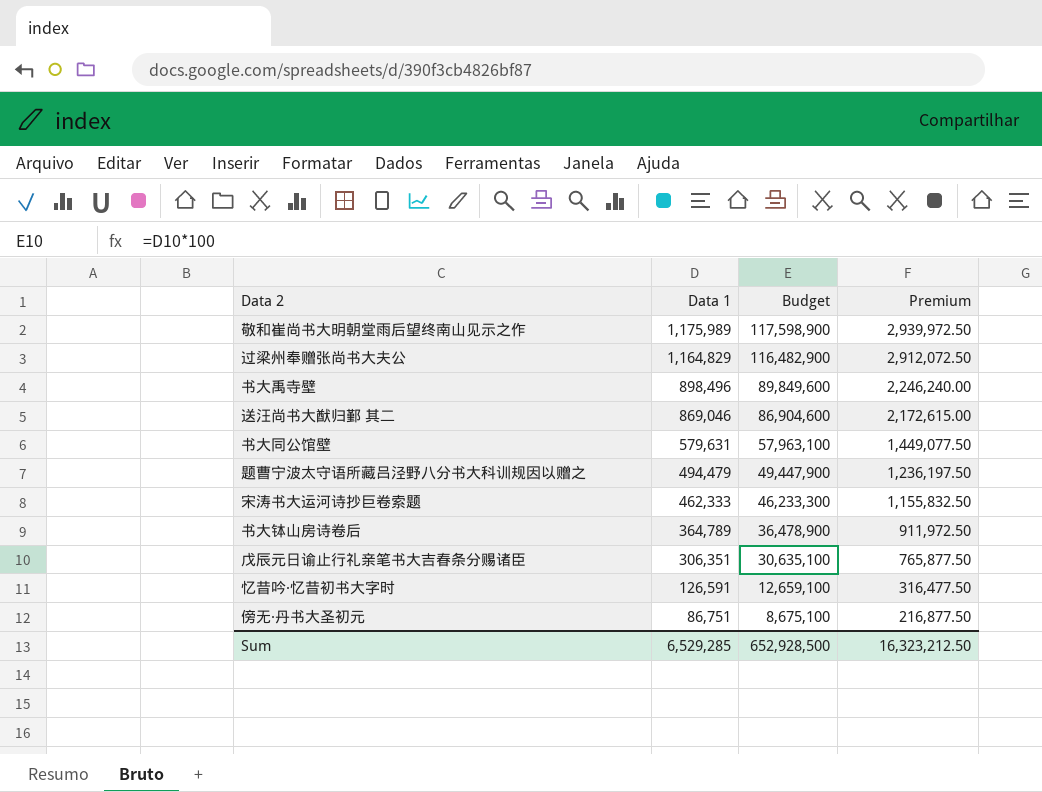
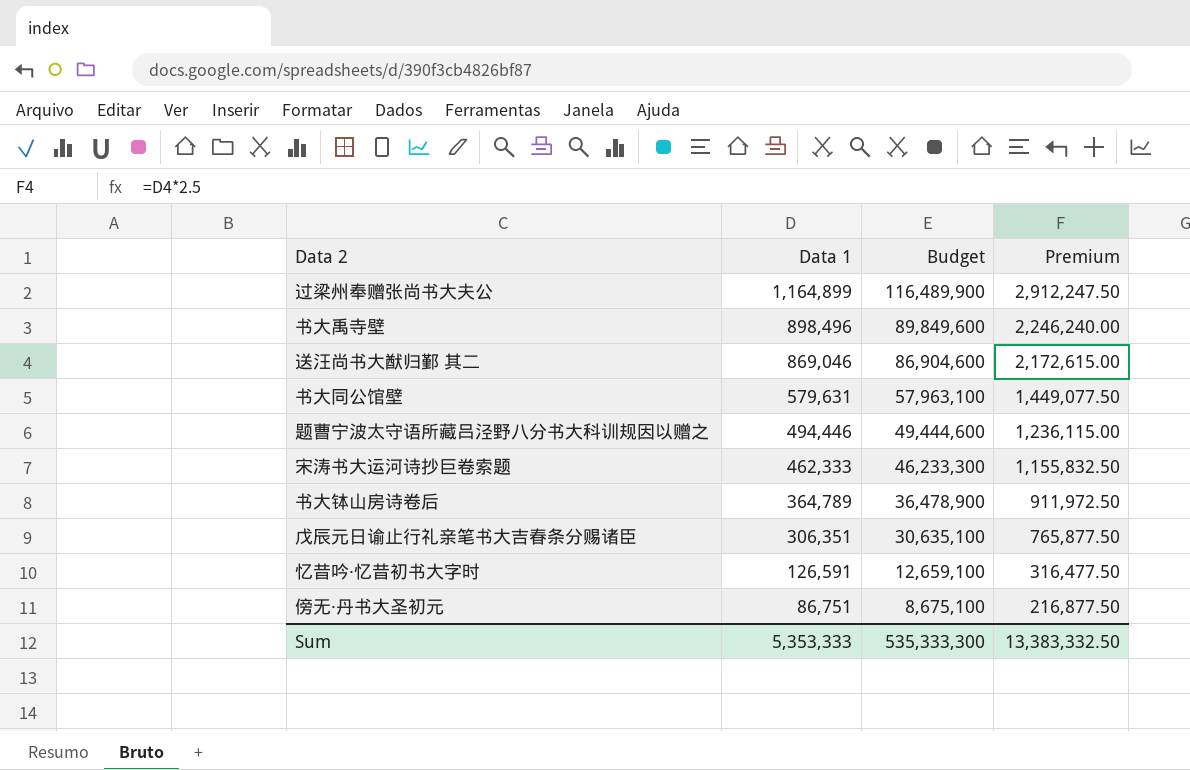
row 敬和崔尚书大明朝堂雨后望终南山见示之作: 1,175,989 | 117,598,900 | 2,939,972.50 -> none
过梁州奉赠张尚书大夫公 | Data 1: 1,164,829 -> 1,164,899
过梁州奉赠张尚书大夫公 | Budget: 116,482,900 -> 116,489,900
过梁州奉赠张尚书大夫公 | Premium: 2,912,072.50 -> 2,912,247.50
题曹宁波太守语所藏吕泾野八分书大科训规因以赠之 | Data 1: 494,479 -> 494,446
题曹宁波太守语所藏吕泾野八分书大科训规因以赠之 | Budget: 49,447,900 -> 49,444,600
题曹宁波太守语所藏吕泾野八分书大科训规因以赠之 | Premium: 1,236,197.50 -> 1,236,115.00
Sum | Data 1: 6,529,285 -> 5,353,333
Sum | Budget: 652,928,500 -> 535,333,300
Sum | Premium: 16,323,212.50 -> 13,383,332.50

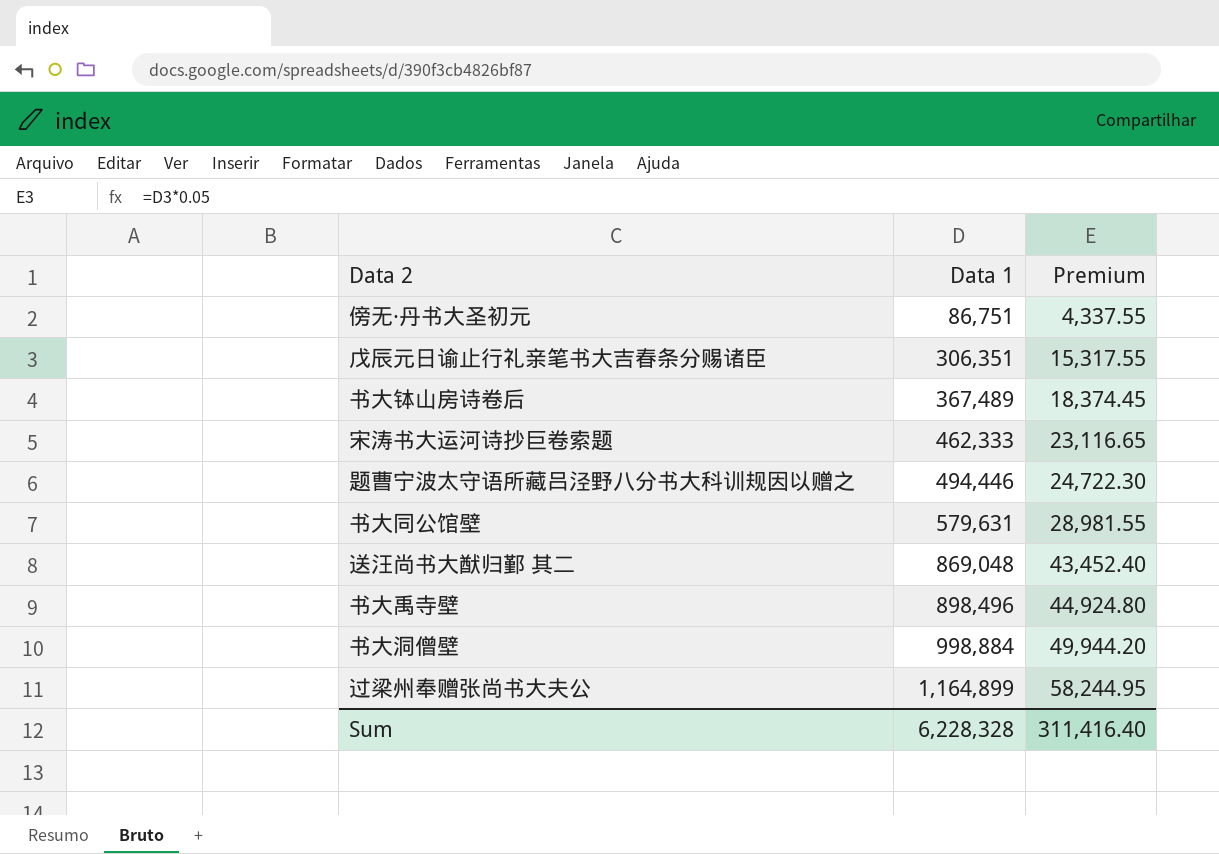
row order: Data 1 descending -> Data 1 ascending
column Budget | formula: [Data 1] * 100 -> none
column Premium | formula: [Data 1] * 2.5 -> [Data 1] * 0.05
row 忆昔吟·忆昔初书大字时: 126,591 | 12,659,100 | 316,477.50 -> none
书大钵山房诗卷后 | Data 1: 364,789 -> 367,489
送汪尚书大猷归鄞 其二 | Data 1: 869,046 -> 869,048
row 书大洞僧壁: none -> 998,884 | 49,944.20
Sum | Data 1: 5,353,333 -> 6,228,328
Sum | Premium: 13,383,332.50 -> 311,416.40

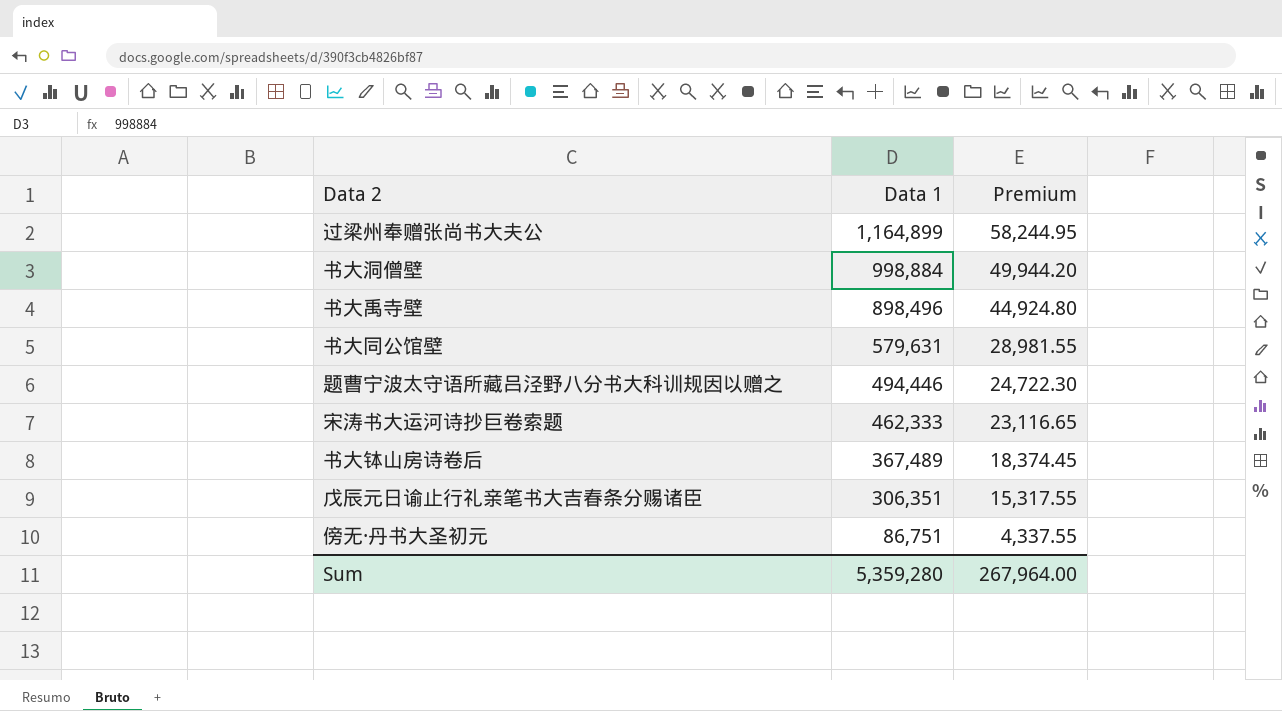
row order: Data 1 ascending -> Data 1 descending
row 送汪尚书大猷归鄞 其二: 869,048 | 43,452.40 -> none
Sum | Data 1: 6,228,328 -> 5,359,280
Sum | Premium: 311,416.40 -> 267,964.00

